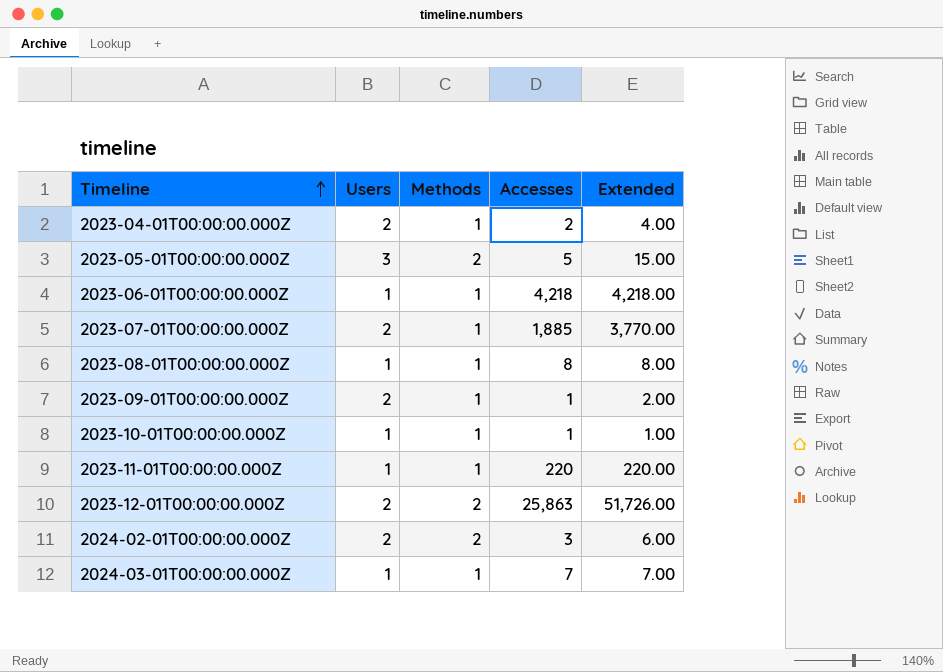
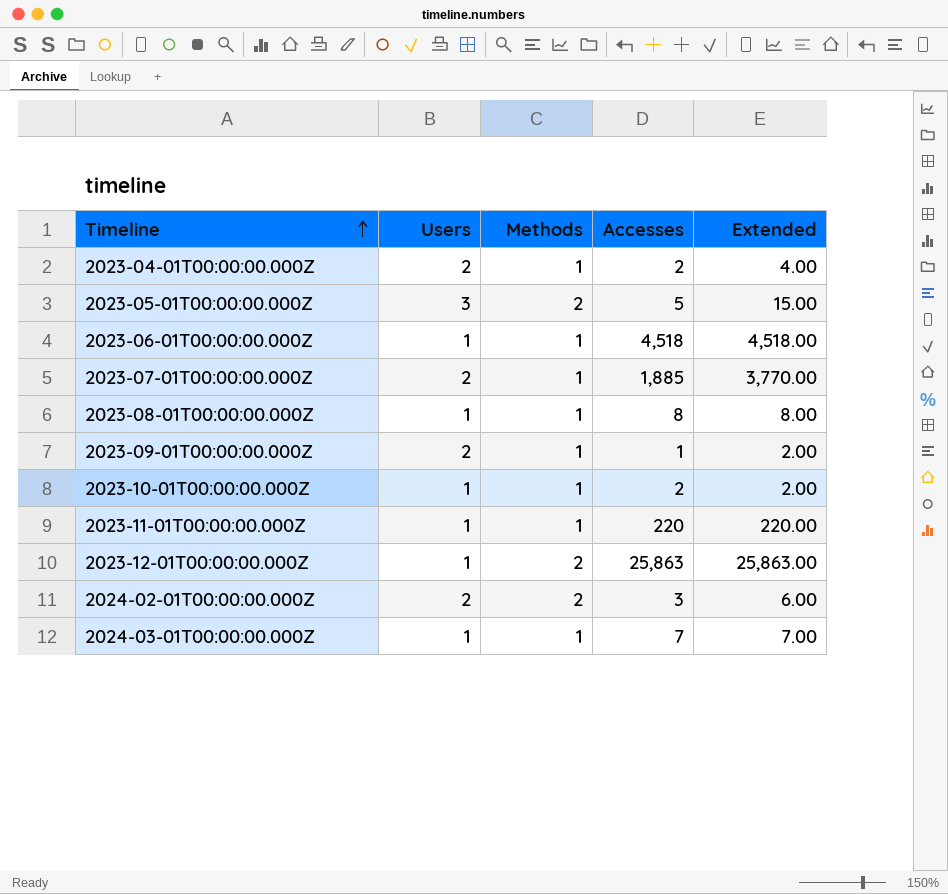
2023-06-01T00:00:00.000Z | Accesses: 4,218 -> 4,518
2023-06-01T00:00:00.000Z | Extended: 4,218.00 -> 4,518.00
2023-10-01T00:00:00.000Z | Accesses: 1 -> 2
2023-10-01T00:00:00.000Z | Extended: 1.00 -> 2.00
2023-12-01T00:00:00.000Z | Users: 2 -> 1
2023-12-01T00:00:00.000Z | Extended: 51,726.00 -> 25,863.00

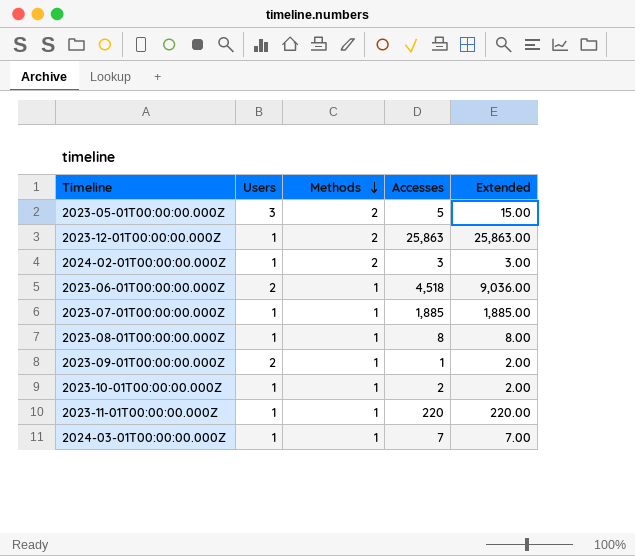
row order: Timeline ascending -> Methods descending
row 2023-04-01T00:00:00.000Z: 2 | 1 | 2 | 4.00 -> none
2024-02-01T00:00:00.000Z | Users: 2 -> 1
2024-02-01T00:00:00.000Z | Extended: 6.00 -> 3.00
2023-06-01T00:00:00.000Z | Users: 1 -> 2
2023-06-01T00:00:00.000Z | Extended: 4,518.00 -> 9,036.00
2023-07-01T00:00:00.000Z | Users: 2 -> 1
2023-07-01T00:00:00.000Z | Extended: 3,770.00 -> 1,885.00

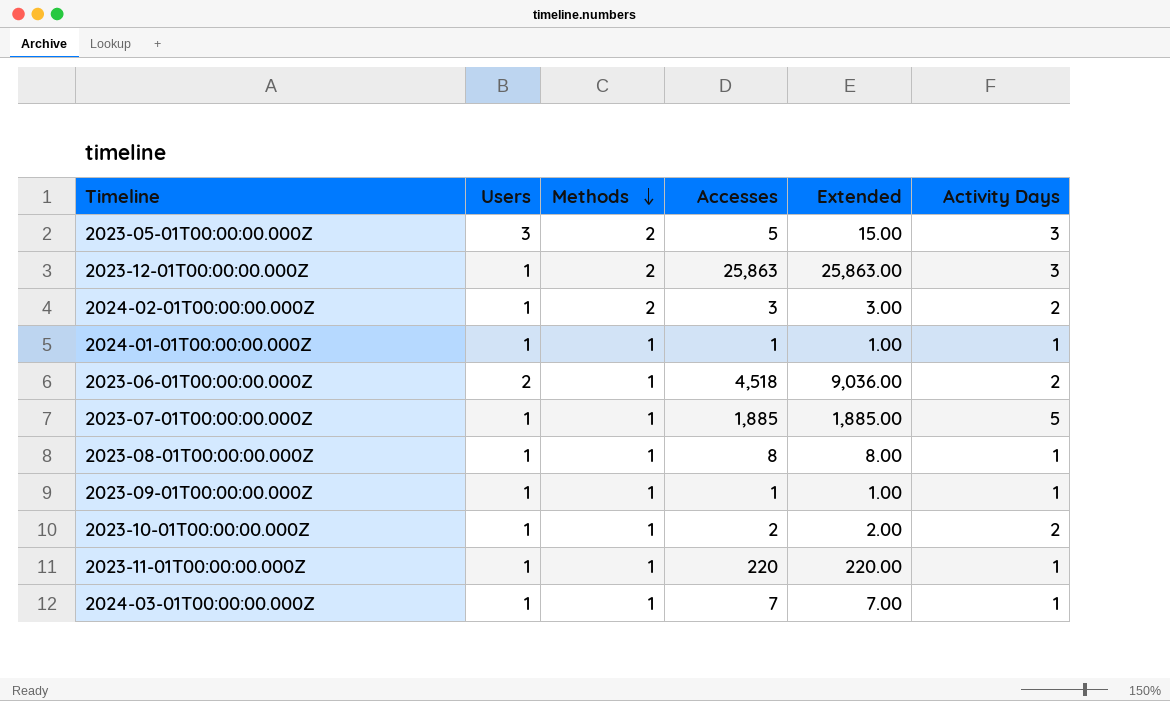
column Activity Days | position: none -> 6
row 2024-01-01T00:00:00.000Z: none -> 1 | 1 | 1 | 1.00 | 1
2023-09-01T00:00:00.000Z | Users: 2 -> 1
2023-09-01T00:00:00.000Z | Extended: 2.00 -> 1.00

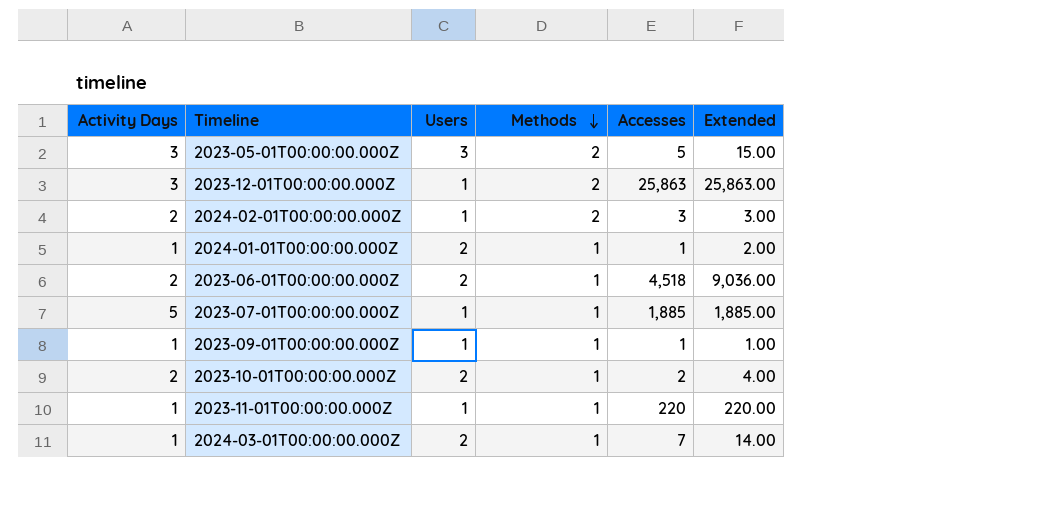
column Activity Days | position: 6 -> 1
row 2023-08-01T00:00:00.000Z: 1 | 1 | 8 | 8.00 | 1 -> none
2024-01-01T00:00:00.000Z | Users: 1 -> 2
2024-01-01T00:00:00.000Z | Extended: 1.00 -> 2.00
2023-10-01T00:00:00.000Z | Users: 1 -> 2
2023-10-01T00:00:00.000Z | Extended: 2.00 -> 4.00
2024-03-01T00:00:00.000Z | Users: 1 -> 2
2024-03-01T00:00:00.000Z | Extended: 7.00 -> 14.00

